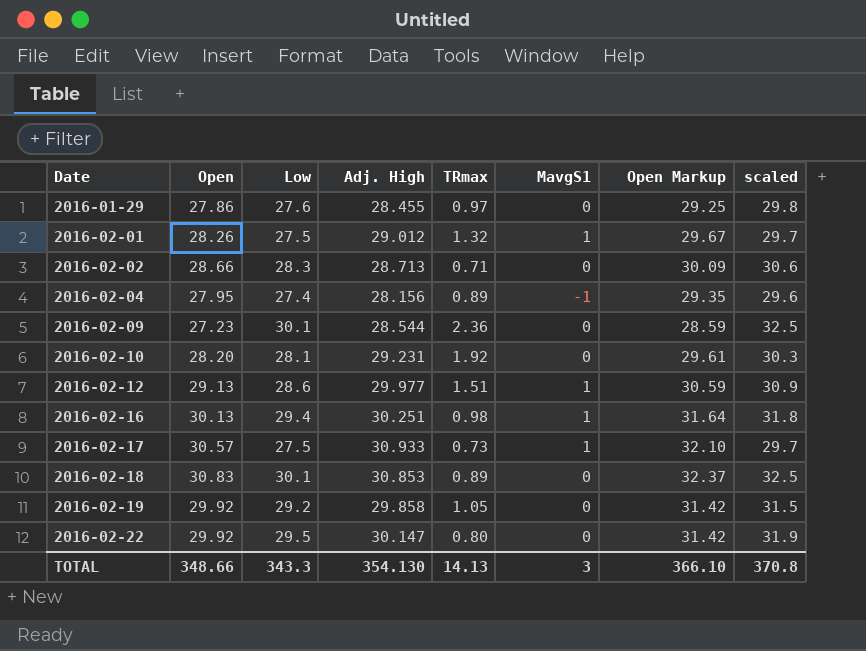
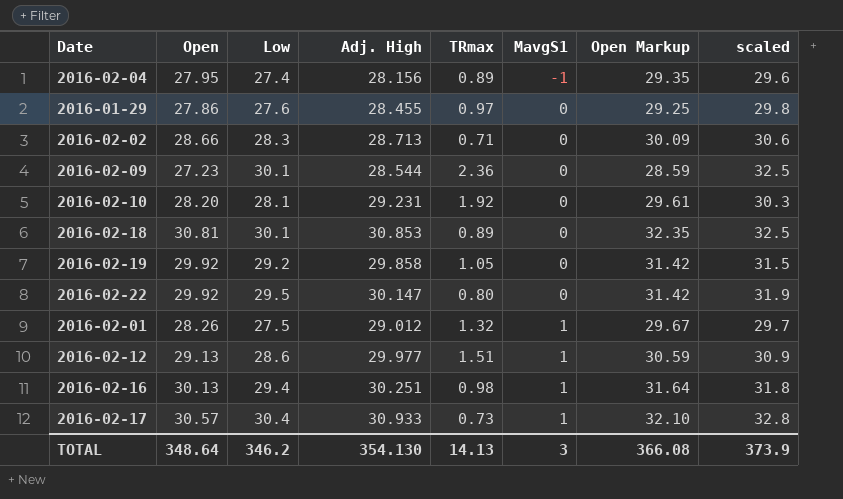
row order: Date ascending -> MavgS1 ascending
2016-02-18 | Open: 30.83 -> 30.81
2016-02-18 | Open Markup: 32.37 -> 32.35
2016-02-17 | Low: 27.5 -> 30.4
2016-02-17 | scaled: 29.7 -> 32.8
TOTAL | Open: 348.66 -> 348.64
TOTAL | Low: 343.3 -> 346.2
TOTAL | Open Markup: 366.10 -> 366.08
TOTAL | scaled: 370.8 -> 373.9

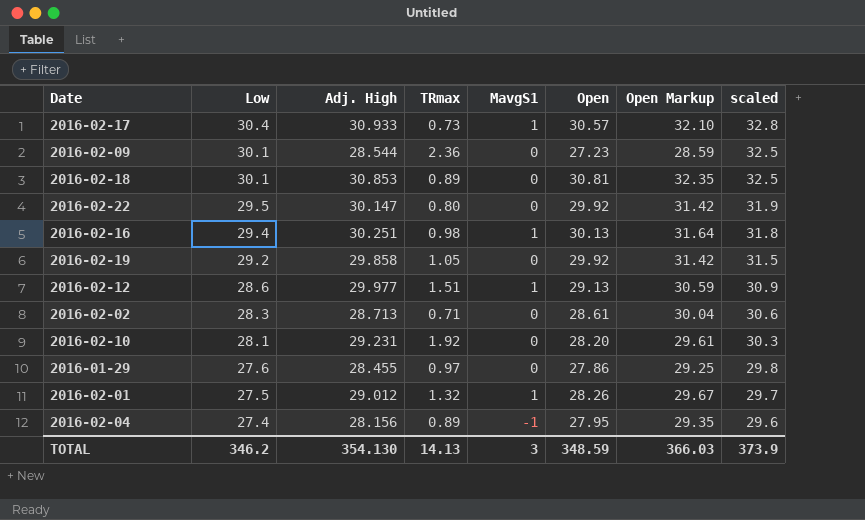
row order: MavgS1 ascending -> Low descending
column Open | position: 2 -> 6
2016-02-02 | Open: 28.66 -> 28.61
2016-02-02 | Open Markup: 30.09 -> 30.04
TOTAL | Open: 348.64 -> 348.59
TOTAL | Open Markup: 366.08 -> 366.03

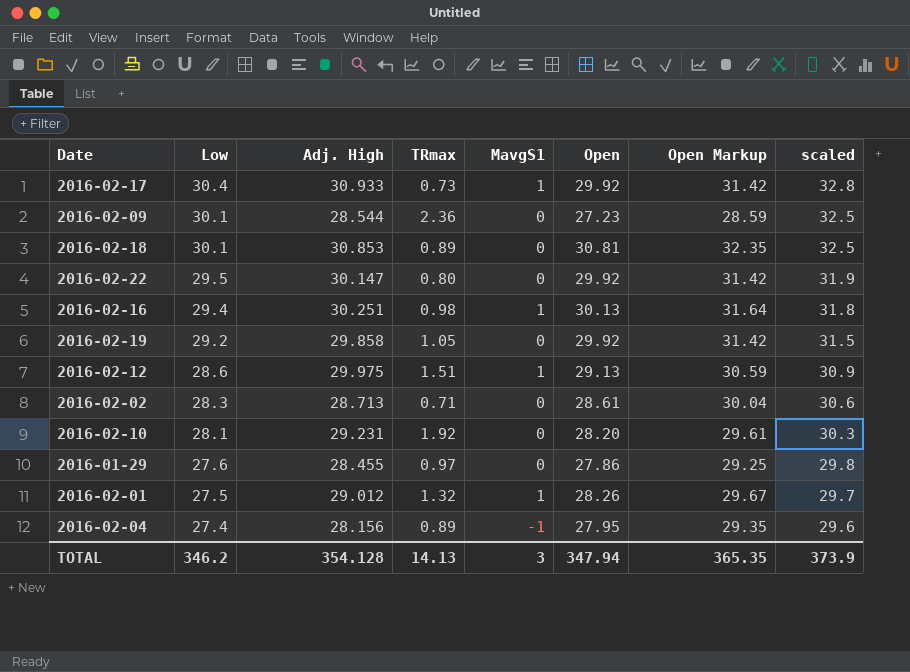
2016-02-17 | Open: 30.57 -> 29.92
2016-02-17 | Open Markup: 32.10 -> 31.42
2016-02-12 | Adj. High: 29.977 -> 29.975
TOTAL | Adj. High: 354.130 -> 354.128
TOTAL | Open: 348.59 -> 347.94
TOTAL | Open Markup: 366.03 -> 365.35

